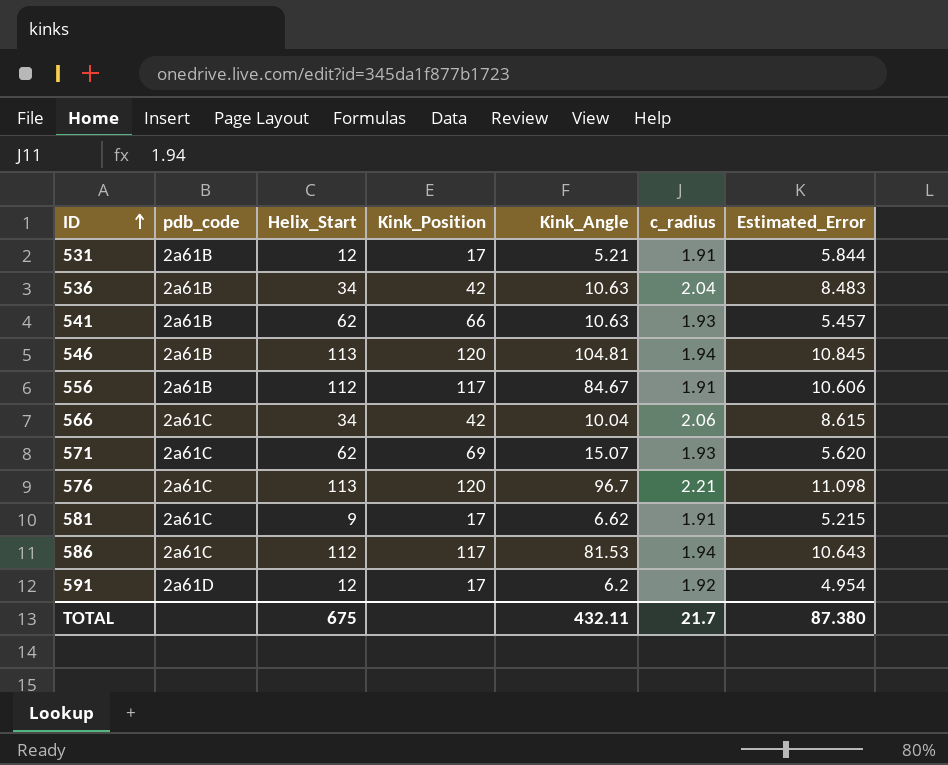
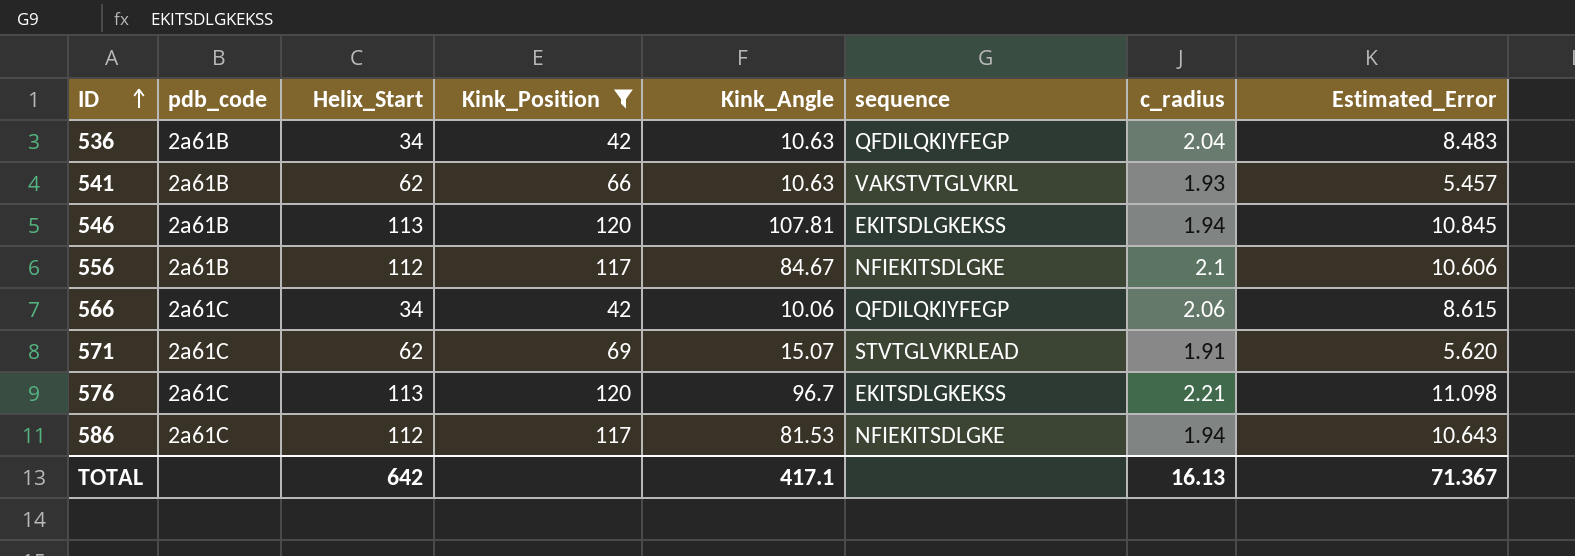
filter: none -> Kink_Position != 17
column sequence | position: none -> 6
546 | Kink_Angle: 104.81 -> 107.81
556 | c_radius: 1.91 -> 2.1
566 | Kink_Angle: 10.04 -> 10.06
571 | c_radius: 1.93 -> 1.91
TOTAL | Helix_Start: 675 -> 642
TOTAL | Kink_Angle: 432.11 -> 417.1
TOTAL | c_radius: 21.7 -> 16.13
TOTAL | Estimated_Error: 87.380 -> 71.367

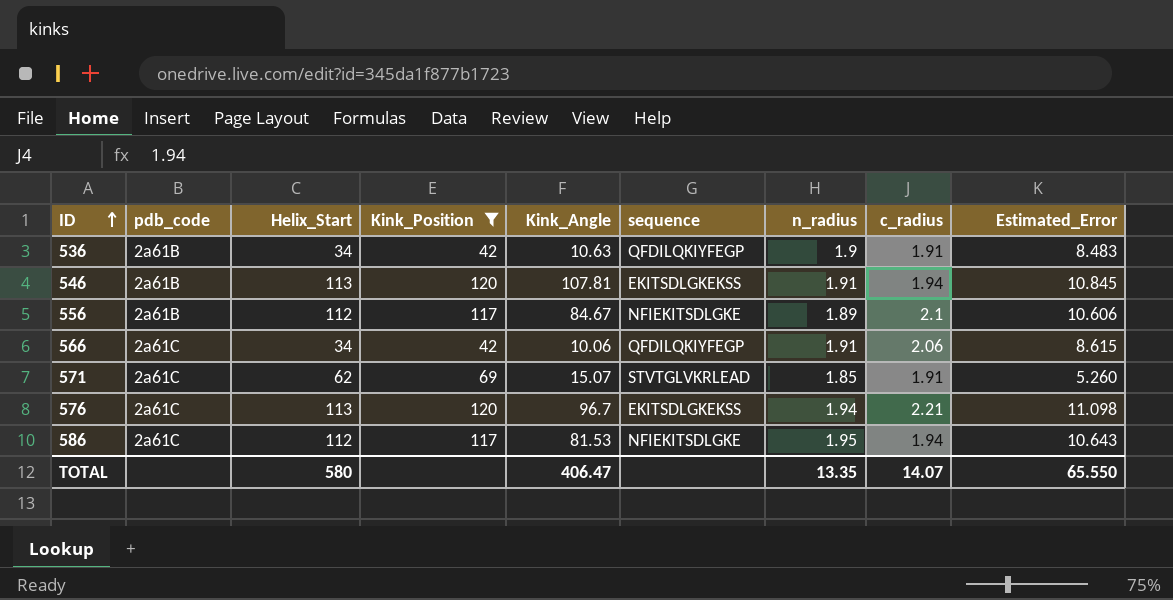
column n_radius | position: none -> 7
row 541: 2a61B | 62 | 66 | 10.63 | VAKSTVTGLVKRL | 1.93 | 5.457 -> none
536 | c_radius: 2.04 -> 1.91
571 | Estimated_Error: 5.620 -> 5.260
TOTAL | Helix_Start: 642 -> 580
TOTAL | Kink_Angle: 417.1 -> 406.47
TOTAL | c_radius: 16.13 -> 14.07
TOTAL | Estimated_Error: 71.367 -> 65.550

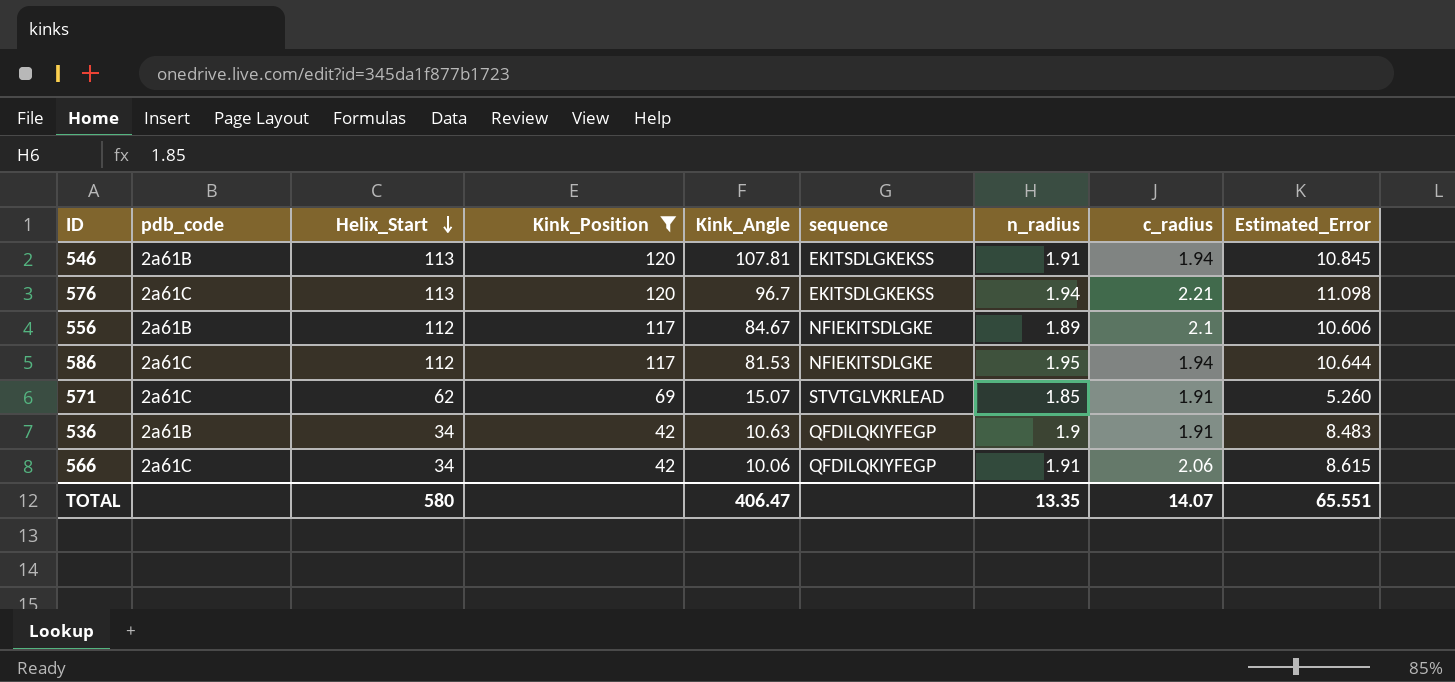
row order: ID ascending -> Helix_Start descending
586 | Estimated_Error: 10.643 -> 10.644
TOTAL | Estimated_Error: 65.550 -> 65.551

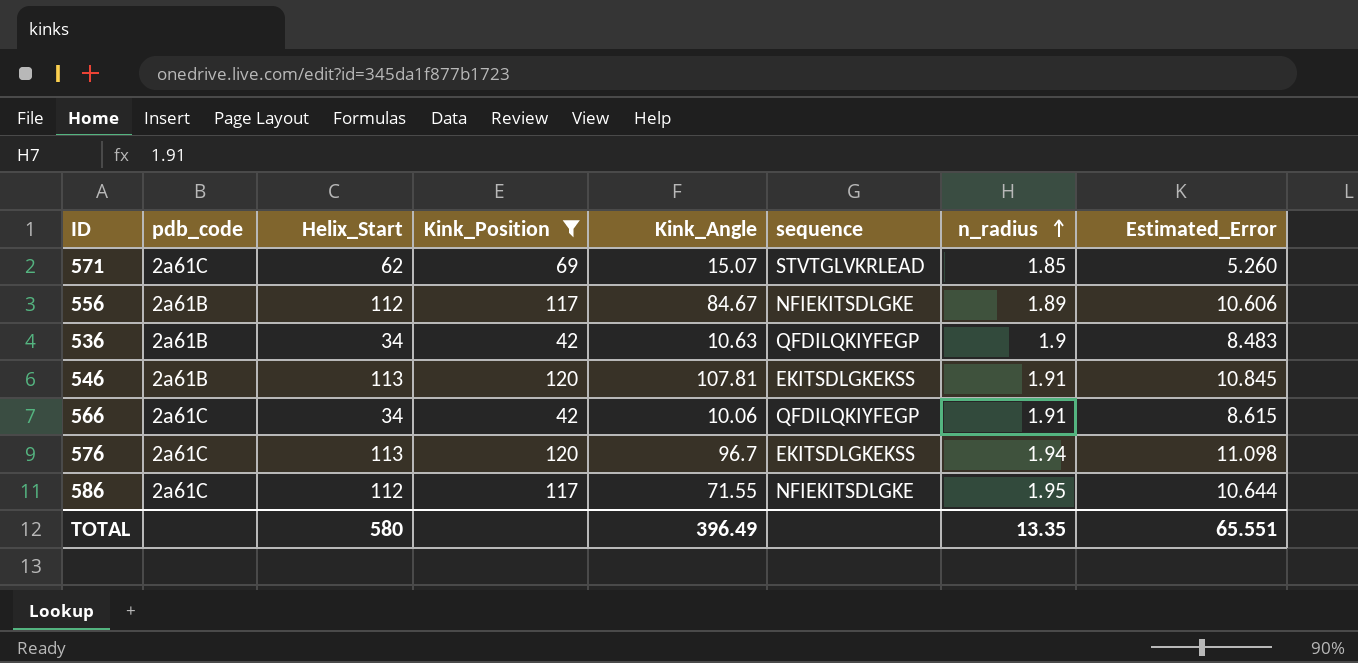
row order: Helix_Start descending -> n_radius ascending
column c_radius | position: 8 -> none
586 | Kink_Angle: 81.53 -> 71.55
TOTAL | Kink_Angle: 406.47 -> 396.49

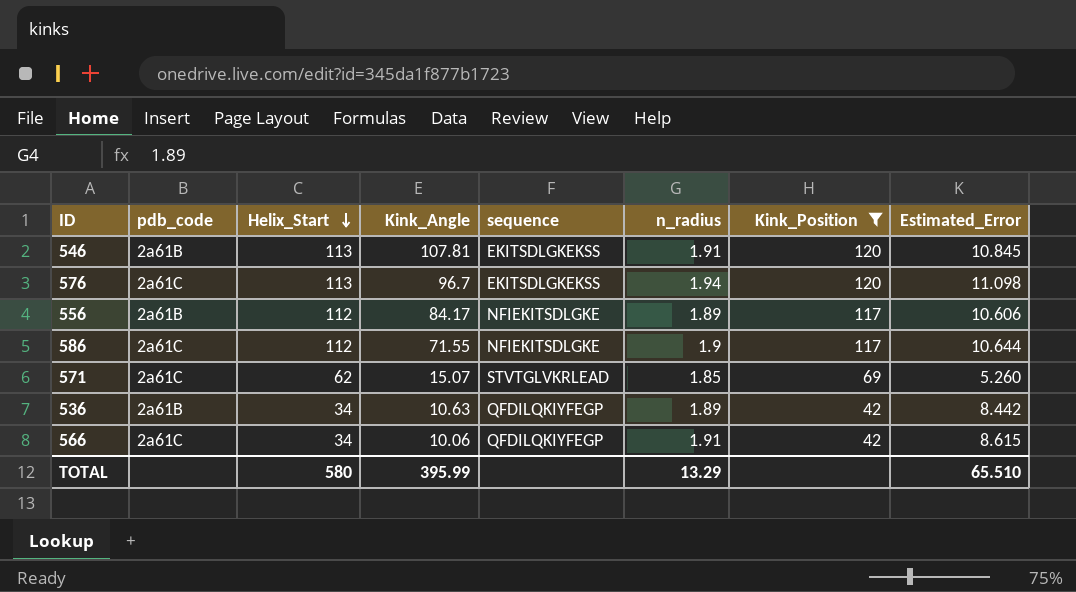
row order: n_radius ascending -> Helix_Start descending
column Kink_Position | position: 4 -> 7
556 | Kink_Angle: 84.67 -> 84.17
586 | n_radius: 1.95 -> 1.9
536 | n_radius: 1.9 -> 1.89
536 | Estimated_Error: 8.483 -> 8.442
TOTAL | Kink_Angle: 396.49 -> 395.99
TOTAL | n_radius: 13.35 -> 13.29
TOTAL | Estimated_Error: 65.551 -> 65.510

